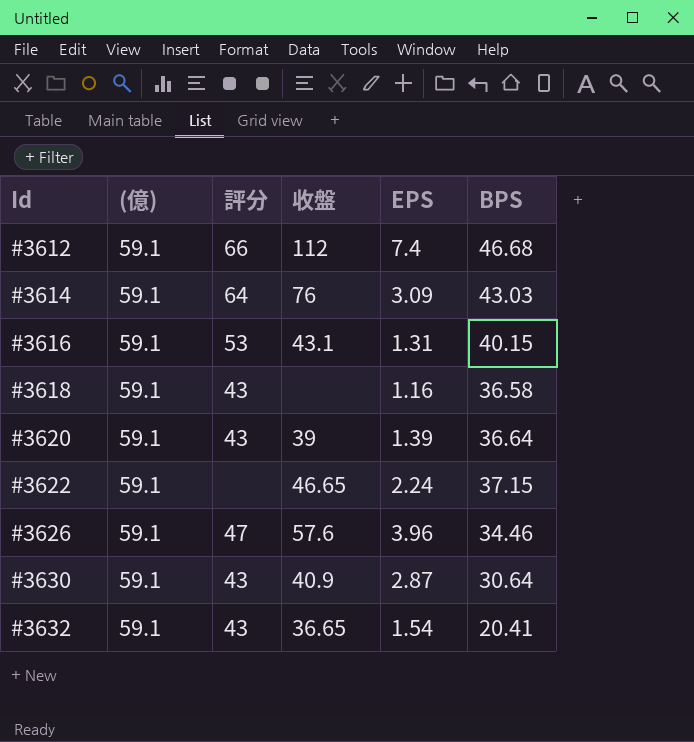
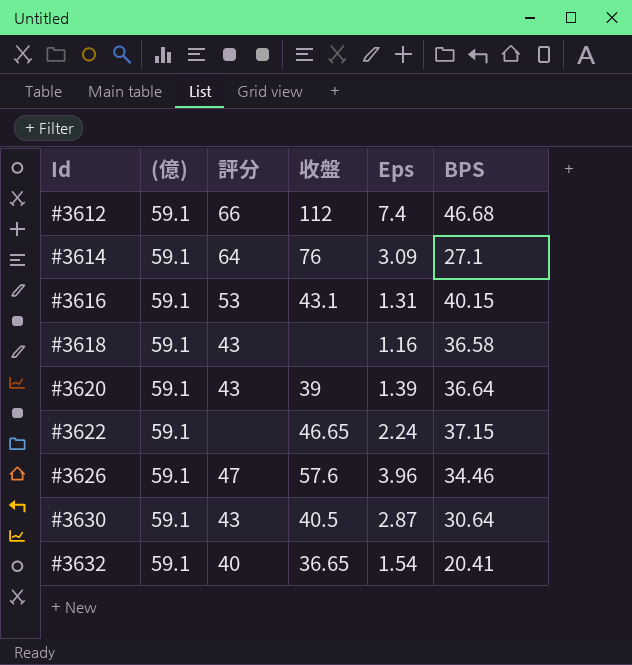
column name: EPS -> Eps
#3614 | BPS: 43.03 -> 27.1
#3630 | 收盤: 40.9 -> 40.5
#3632 | 評分: 43 -> 40

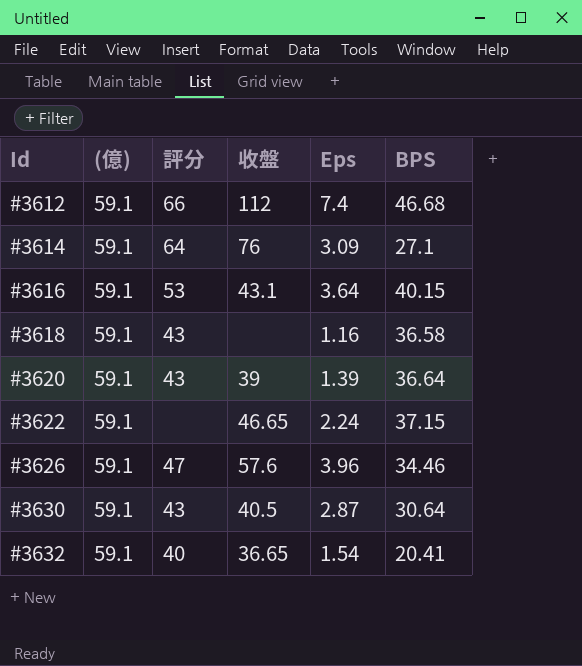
#3616 | Eps: 1.31 -> 3.64

